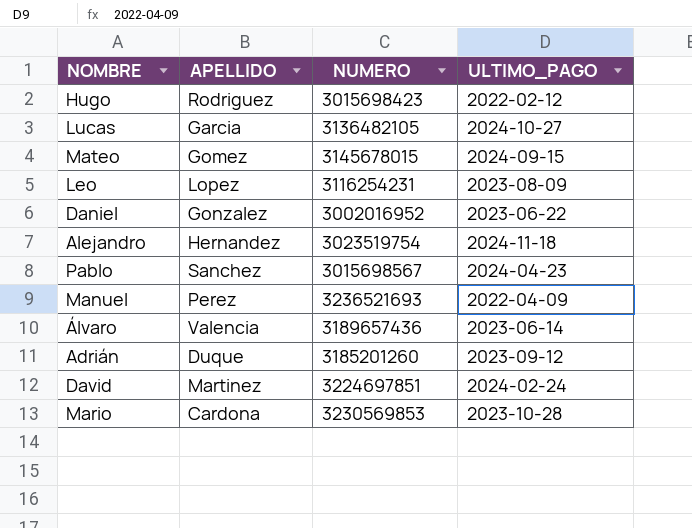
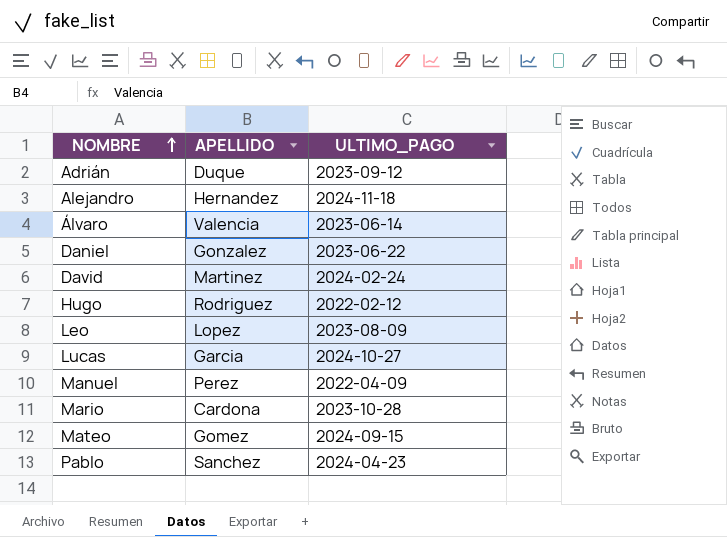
row order: none -> NOMBRE ascending
column NUMERO | position: 3 -> none

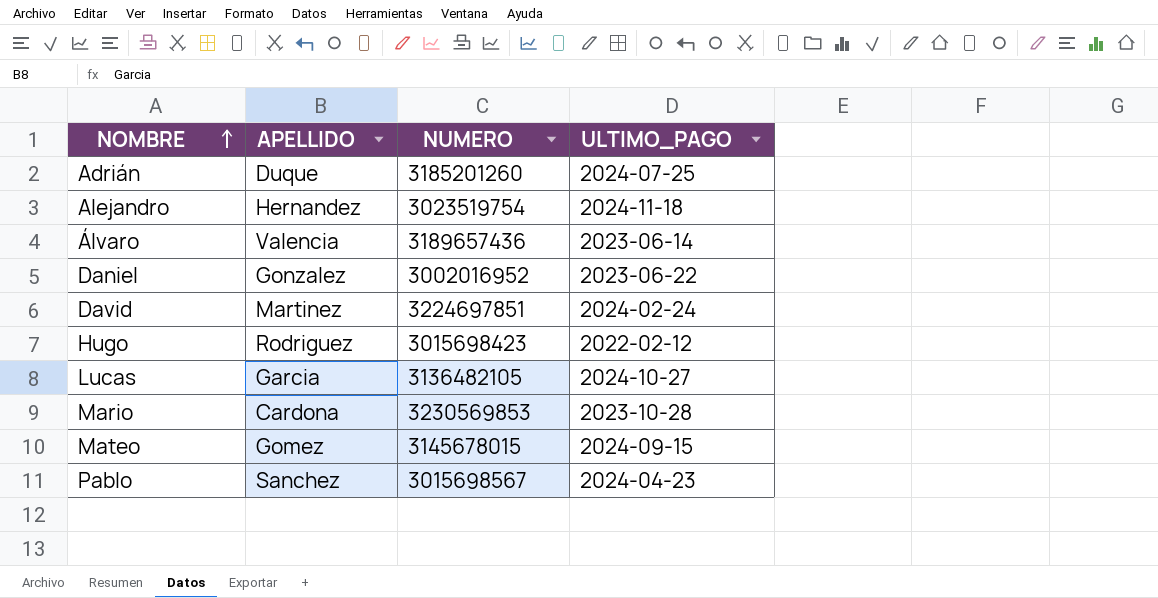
column NUMERO | position: none -> 3
row Leo: Lopez | 2023-08-09 -> none
row Manuel: Perez | 2022-04-09 -> none
Adrián | ULTIMO_PAGO: 2023-09-12 -> 2024-07-25

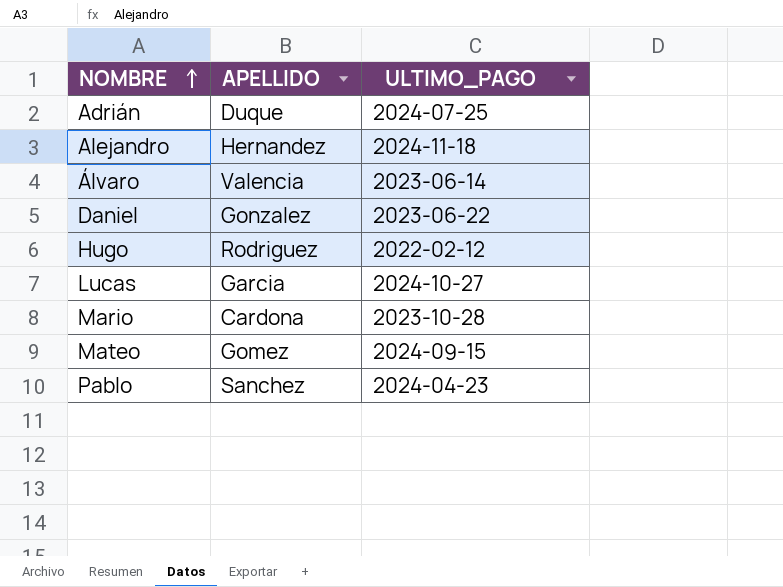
column NUMERO | position: 3 -> none
row David: Martinez | 3224697851 | 2024-02-24 -> none

